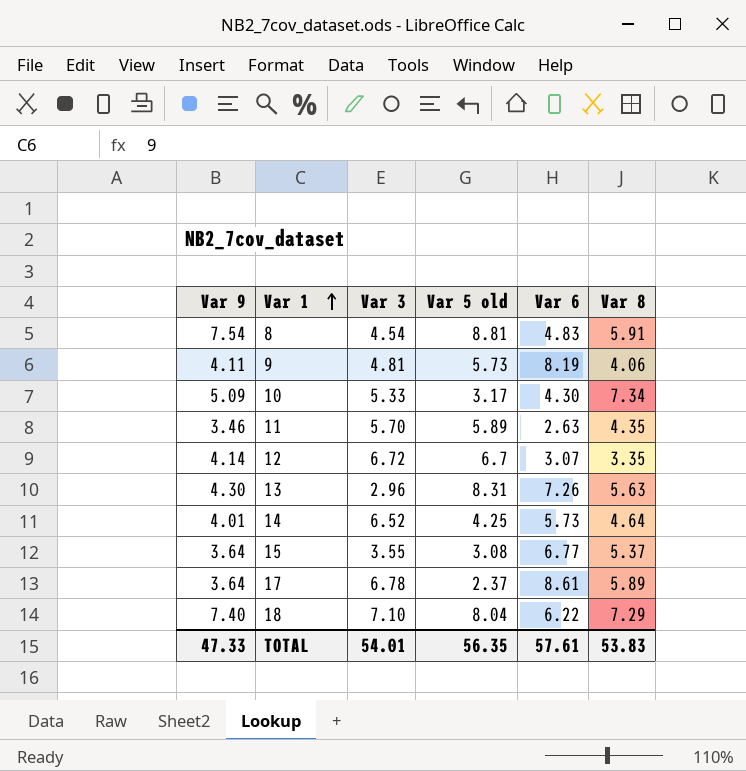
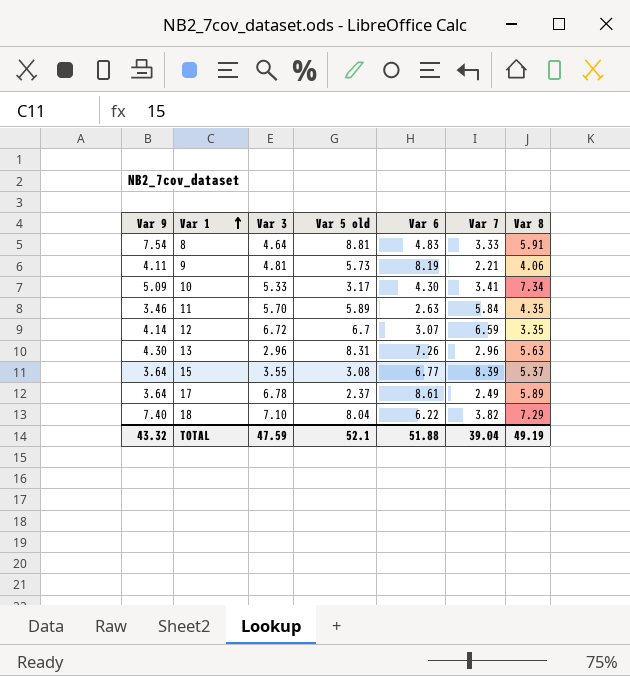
column Var 7 | position: none -> 6
row 14: 4.01 | 6.52 | 4.25 | 5.73 | 4.64 -> none
8 | Var 3: 4.54 -> 4.64
TOTAL | Var 9: 47.33 -> 43.32
TOTAL | Var 3: 54.01 -> 47.59
TOTAL | Var 5 old: 56.35 -> 52.1
TOTAL | Var 6: 57.61 -> 51.88
TOTAL | Var 8: 53.83 -> 49.19

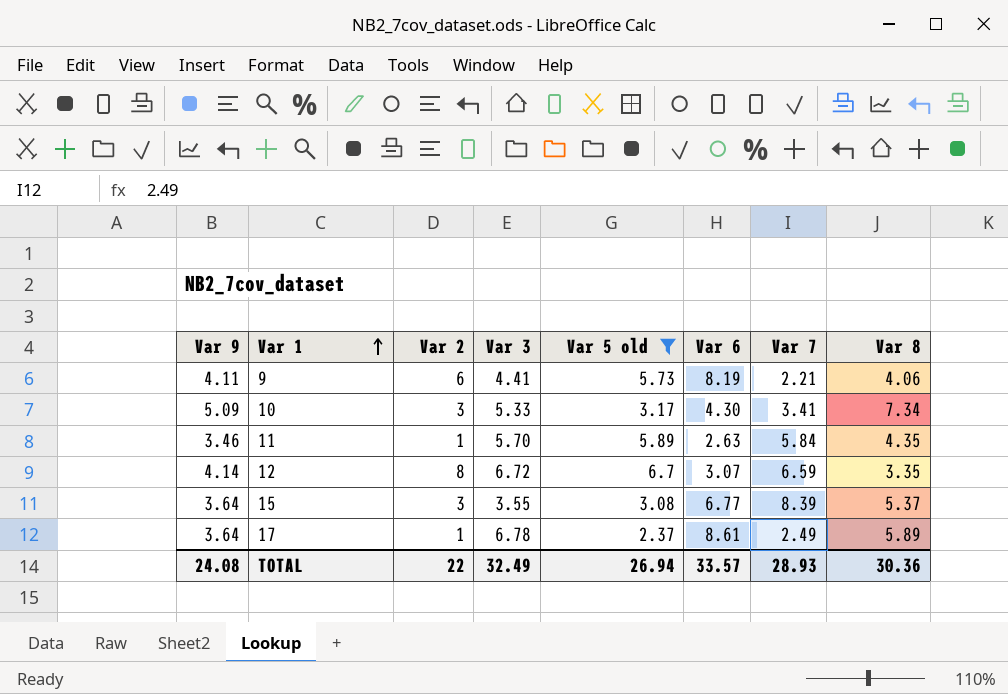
filter: none -> Var 5 old <= 6.7
column Var 2 | position: none -> 3
9 | Var 3: 4.81 -> 4.41
TOTAL | Var 9: 43.32 -> 24.08
TOTAL | Var 3: 47.59 -> 32.49
TOTAL | Var 5 old: 52.1 -> 26.94
TOTAL | Var 6: 51.88 -> 33.57
TOTAL | Var 7: 39.04 -> 28.93
TOTAL | Var 8: 49.19 -> 30.36

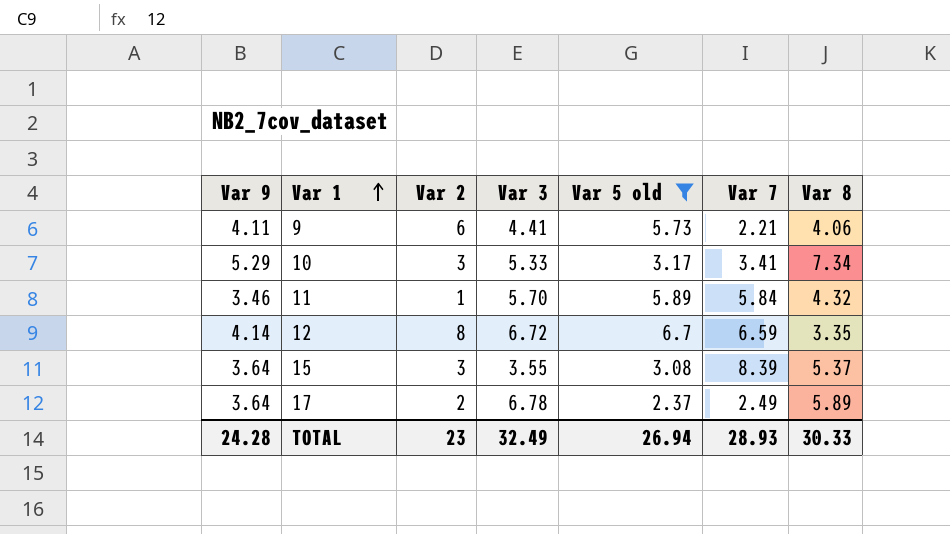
column Var 6 | position: 6 -> none
10 | Var 9: 5.09 -> 5.29
11 | Var 8: 4.35 -> 4.32
17 | Var 2: 1 -> 2
TOTAL | Var 9: 24.08 -> 24.28
TOTAL | Var 2: 22 -> 23
TOTAL | Var 8: 30.36 -> 30.33

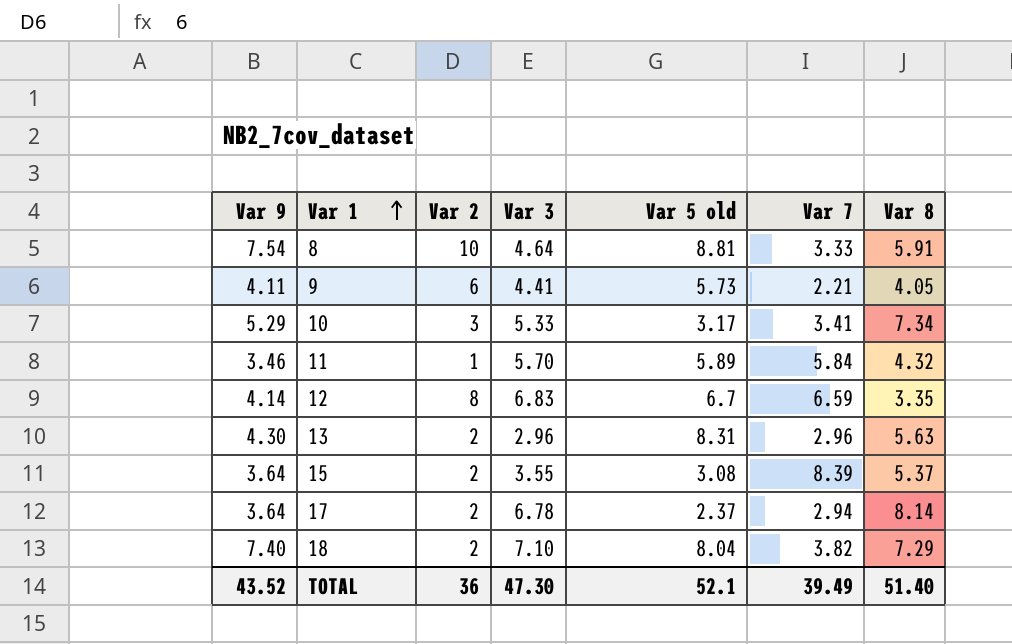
filter: Var 5 old <= 6.7 -> none
9 | Var 8: 4.06 -> 4.05
12 | Var 3: 6.72 -> 6.83
15 | Var 2: 3 -> 2
17 | Var 7: 2.49 -> 2.94
17 | Var 8: 5.89 -> 8.14
TOTAL | Var 9: 24.28 -> 43.52
TOTAL | Var 2: 23 -> 36
TOTAL | Var 3: 32.49 -> 47.30
TOTAL | Var 5 old: 26.94 -> 52.1
TOTAL | Var 7: 28.93 -> 39.49
TOTAL | Var 8: 30.33 -> 51.40

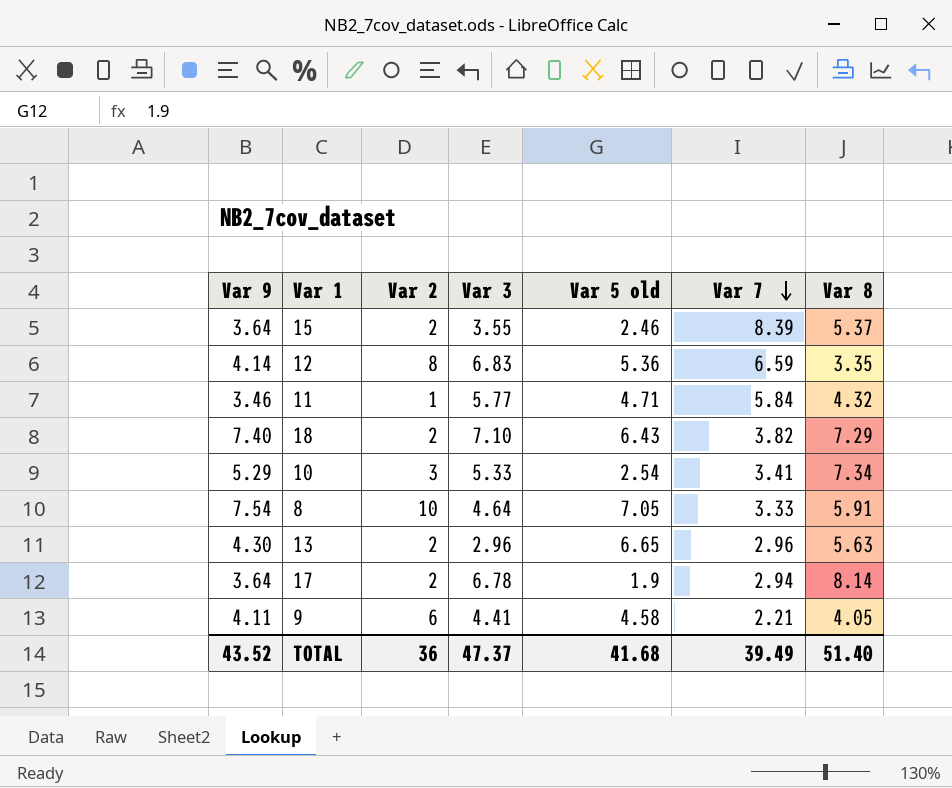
row order: Var 1 ascending -> Var 7 descending
15 | Var 5 old: 3.08 -> 2.46
12 | Var 5 old: 6.7 -> 5.36
11 | Var 3: 5.70 -> 5.77
11 | Var 5 old: 5.89 -> 4.71
18 | Var 5 old: 8.04 -> 6.43
10 | Var 5 old: 3.17 -> 2.54
8 | Var 5 old: 8.81 -> 7.05
13 | Var 5 old: 8.31 -> 6.65
17 | Var 5 old: 2.37 -> 1.9
9 | Var 5 old: 5.73 -> 4.58
TOTAL | Var 3: 47.30 -> 47.37
TOTAL | Var 5 old: 52.1 -> 41.68

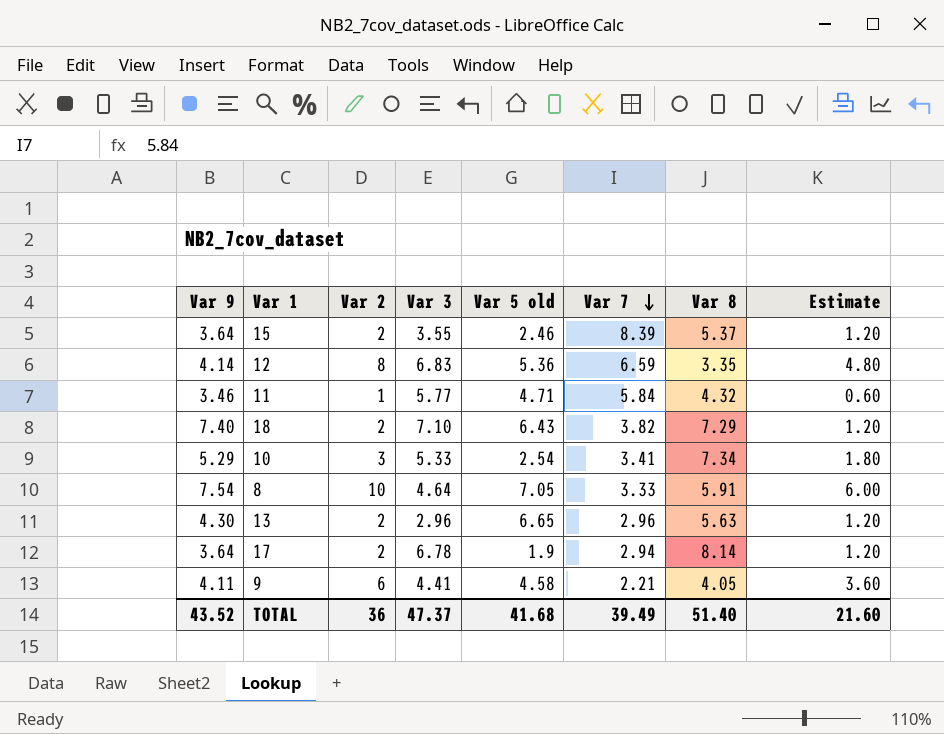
column Estimate | formula: none -> [Var 2] * 0.6

